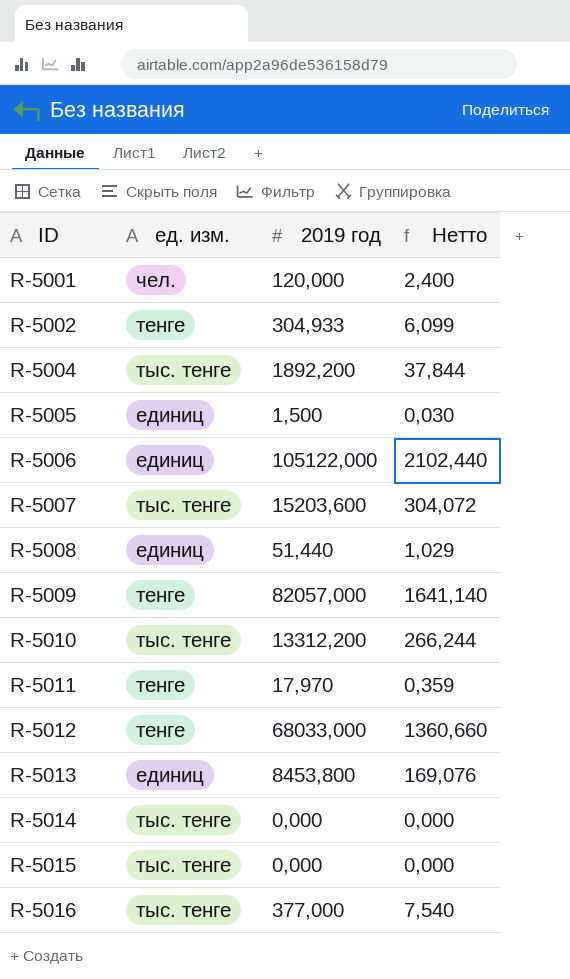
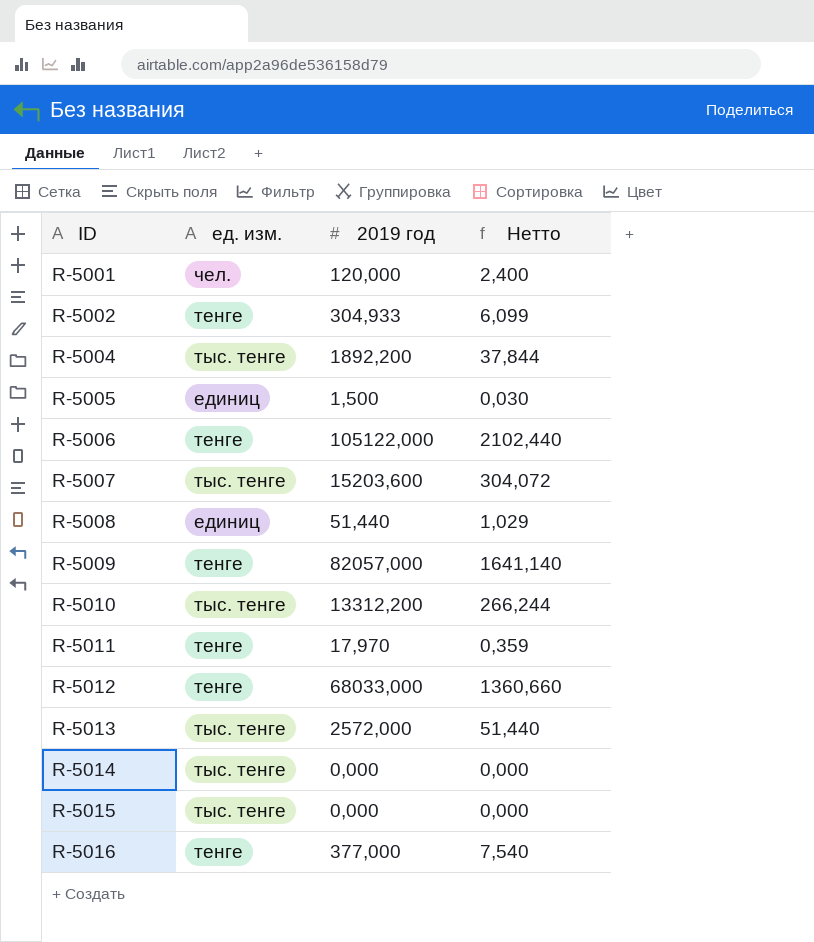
R-5006 | ед. изм.: единиц -> тенге
R-5013 | ед. изм.: единиц -> тыс. тенге
R-5013 | 2019 год: 8453,800 -> 2572,000
R-5013 | Нетто: 169,076 -> 51,440
R-5016 | ед. изм.: тыс. тенге -> тенге

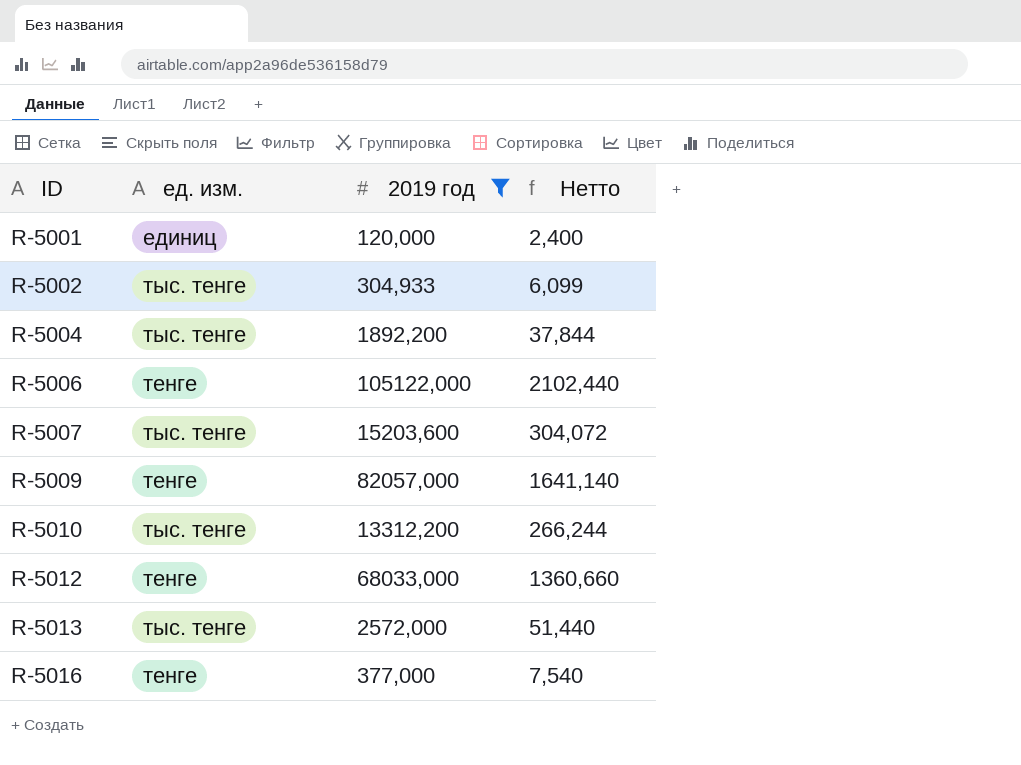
filter: none -> 2019 год >= 120,000
R-5001 | ед. изм.: чел. -> единиц
R-5002 | ед. изм.: тенге -> тыс. тенге

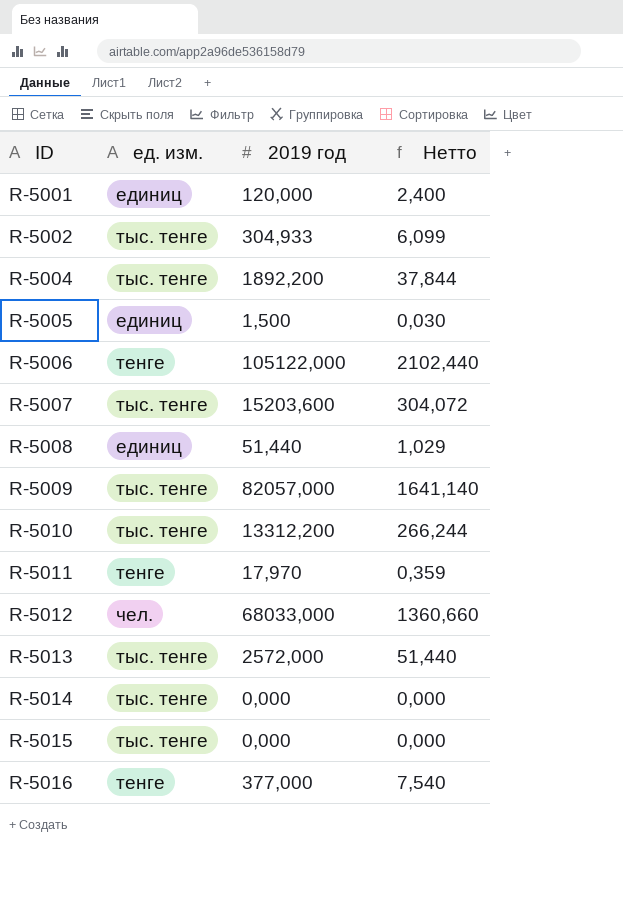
filter: 2019 год >= 120,000 -> none
R-5009 | ед. изм.: тенге -> тыс. тенге
R-5012 | ед. изм.: тенге -> чел.

